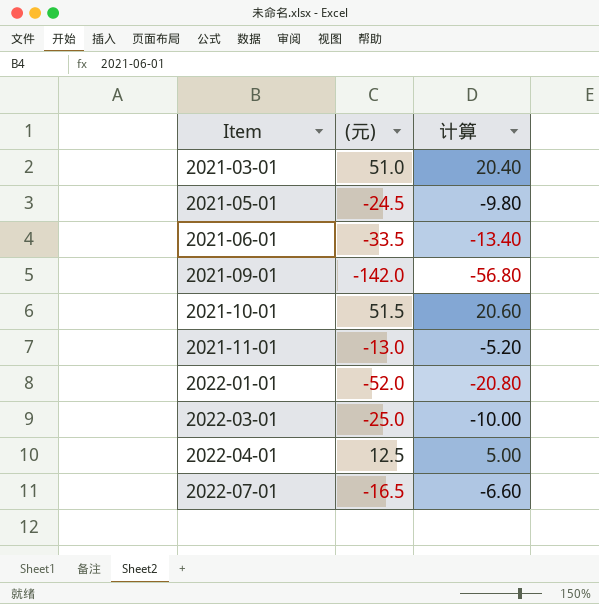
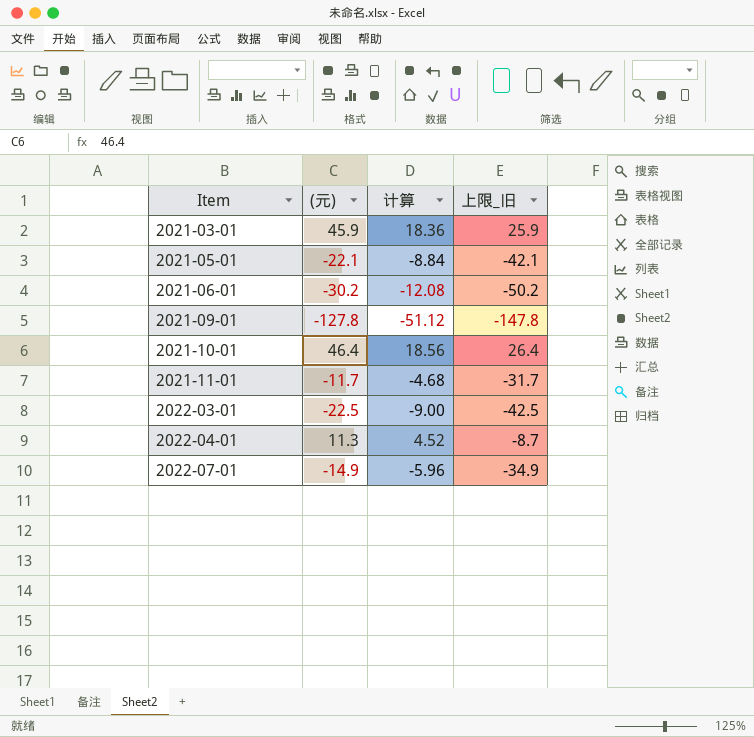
column 上限_旧 | formula: none -> [(元)] - 20
row 2022-01-01: -52.0 | -20.80 -> none
2021-03-01 | (元): 51.0 -> 45.9
2021-03-01 | 计算: 20.40 -> 18.36
2021-05-01 | (元): -24.5 -> -22.1
2021-05-01 | 计算: -9.80 -> -8.84
2021-06-01 | (元): -33.5 -> -30.2
2021-06-01 | 计算: -13.40 -> -12.08
2021-09-01 | (元): -142.0 -> -127.8
2021-09-01 | 计算: -56.80 -> -51.12
2021-10-01 | (元): 51.5 -> 46.4
2021-10-01 | 计算: 20.60 -> 18.56
2021-11-01 | (元): -13.0 -> -11.7
2021-11-01 | 计算: -5.20 -> -4.68
2022-03-01 | (元): -25.0 -> -22.5
2022-03-01 | 计算: -10.00 -> -9.00
2022-04-01 | (元): 12.5 -> 11.3
2022-04-01 | 计算: 5.00 -> 4.52
2022-07-01 | (元): -16.5 -> -14.9
2022-07-01 | 计算: -6.60 -> -5.96

